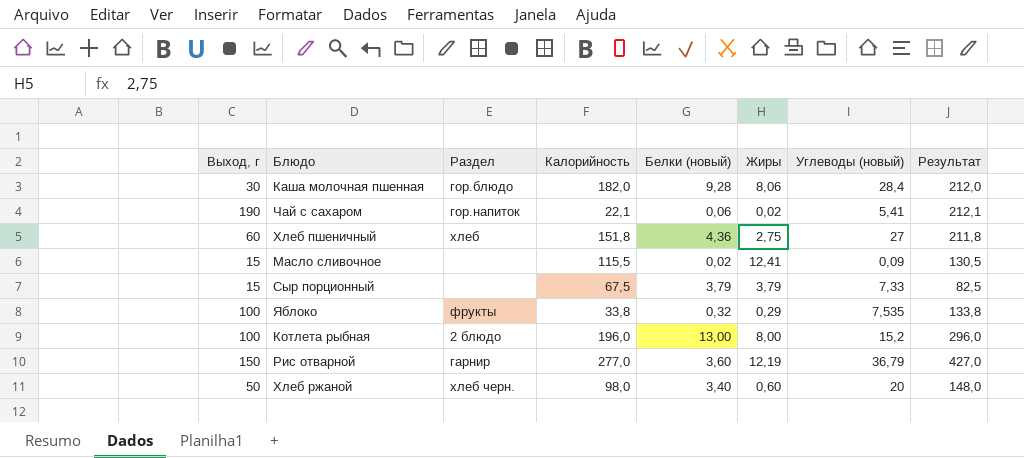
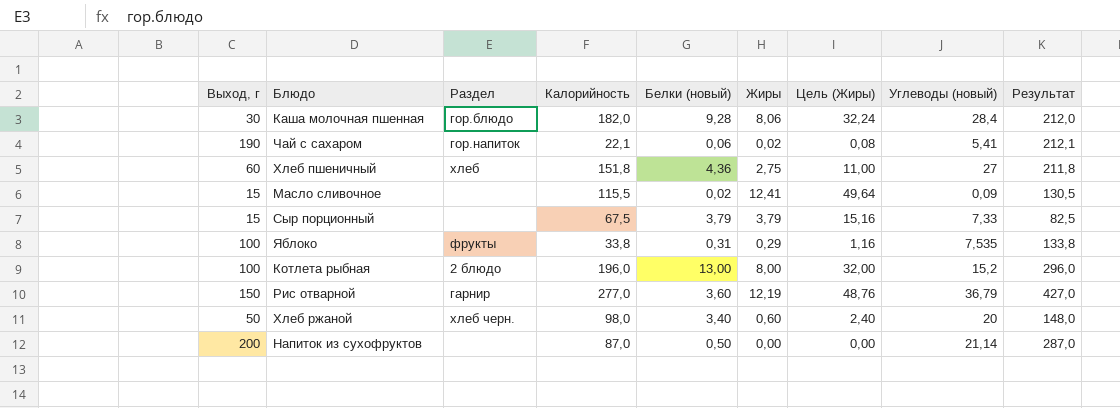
column Цель (Жиры) | formula: none -> [Жиры] * 4
Яблоко | Белки (новый): 0,32 -> 0,31
row Напиток из сухофруктов: none -> 200 | none | 87,0 | 0,50 | 0,00 | 0,00 | 21,14 | 287,0

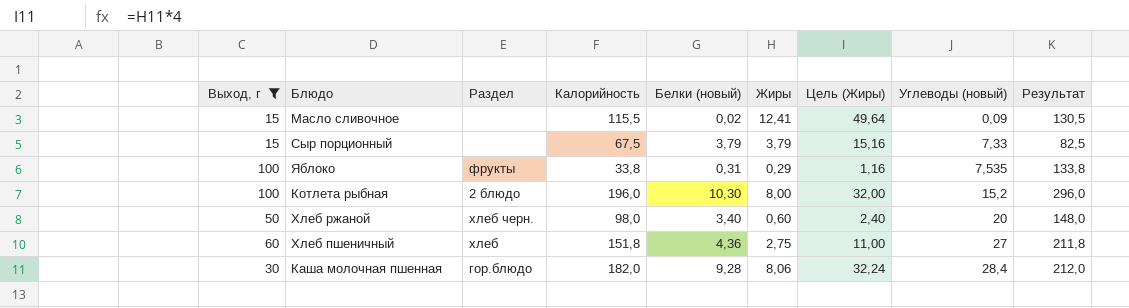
filter: none -> Выход, г <= 100
row order: none -> Углеводы (новый) ascending
Котлета рыбная | Белки (новый): 13,00 -> 10,30

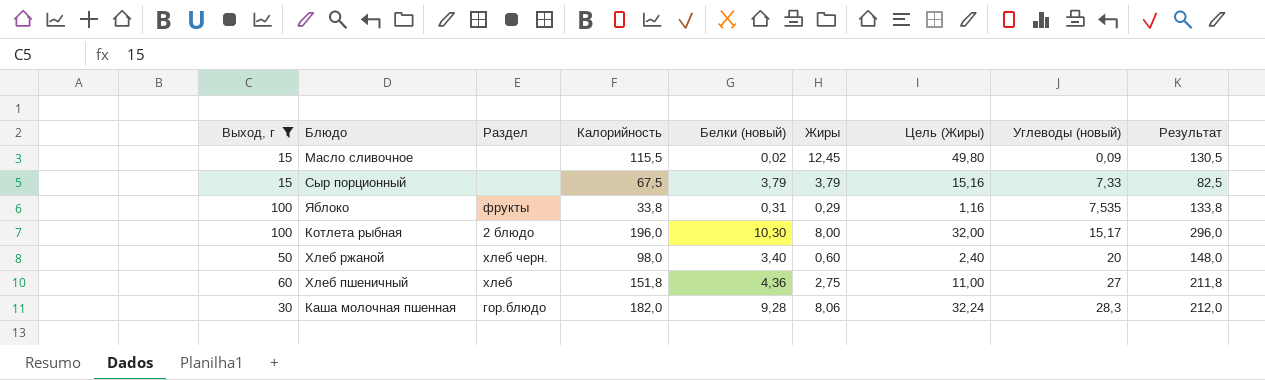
Масло сливочное | Жиры: 12,41 -> 12,45
Масло сливочное | Цель (Жиры): 49,64 -> 49,80
Котлета рыбная | Углеводы (новый): 15,2 -> 15,17
Каша молочная пшенная | Углеводы (новый): 28,4 -> 28,3

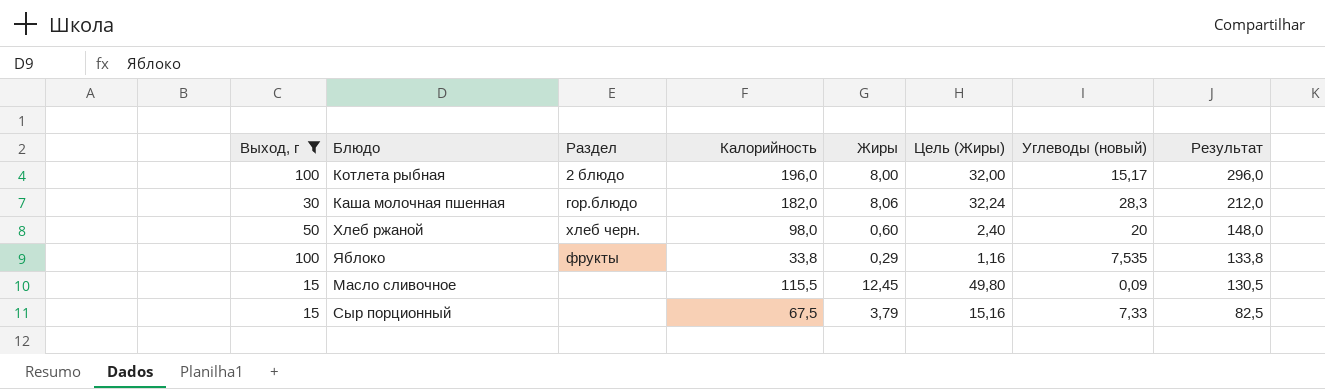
row order: Углеводы (новый) ascending -> Результат descending
column Белки (новый) | position: 5 -> none
row Хлеб пшеничный: 60 | хлеб | 151,8 | 4,36 | 2,75 | 11,00 | 27 | 211,8 -> none

